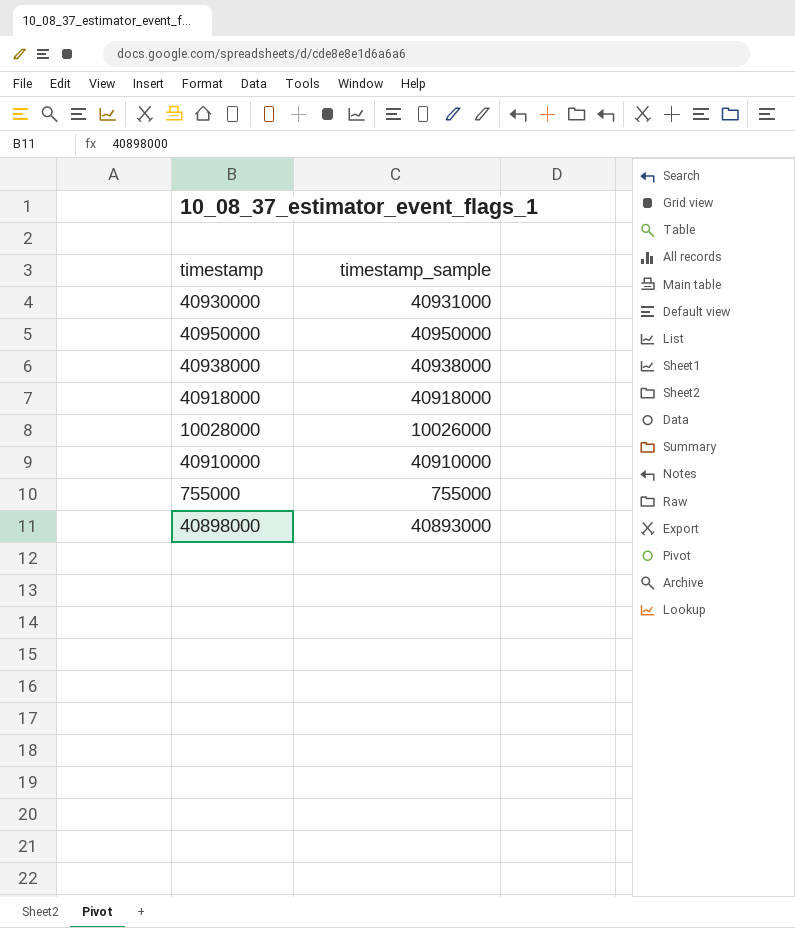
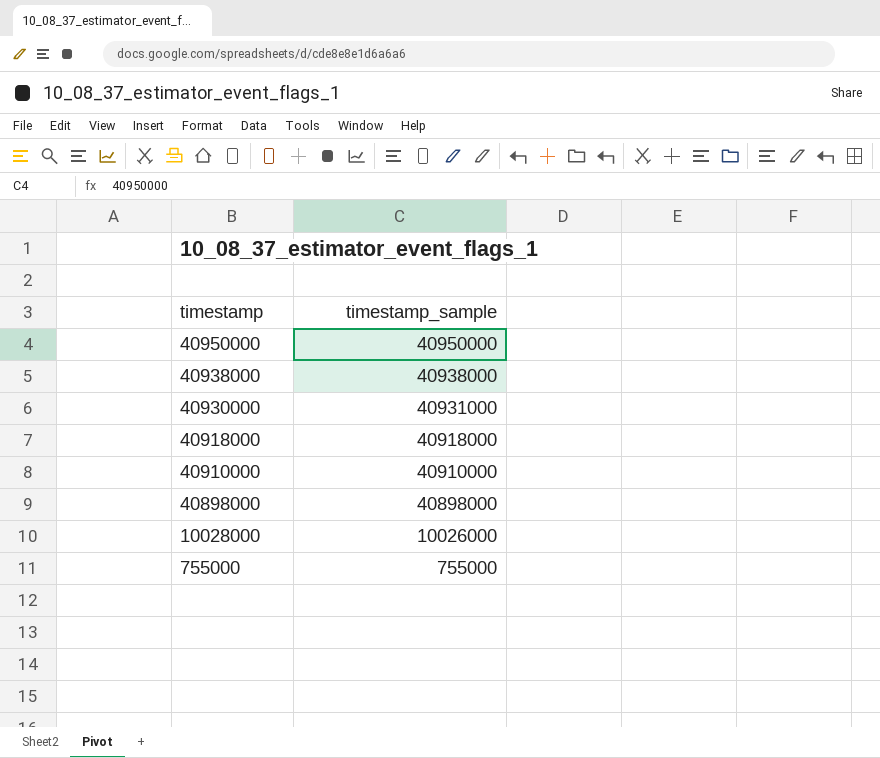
row order: none -> timestamp descending
40898000 | timestamp_sample: 40893000 -> 40898000

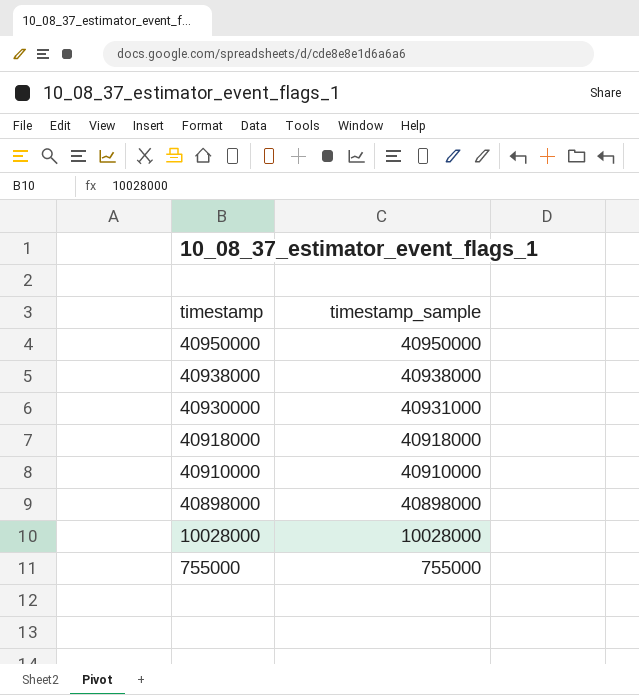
10028000 | timestamp_sample: 10026000 -> 10028000

